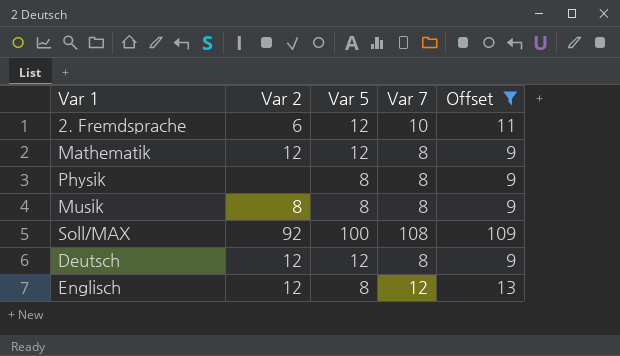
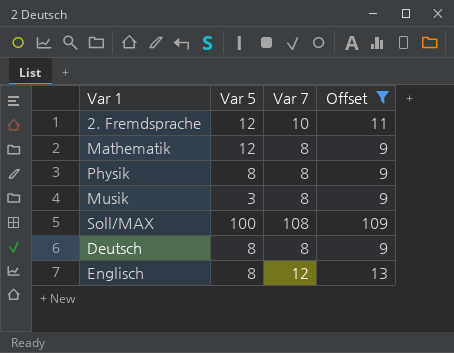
column Var 2 | position: 2 -> none
Musik | Var 5: 8 -> 3
Deutsch | Var 5: 12 -> 8

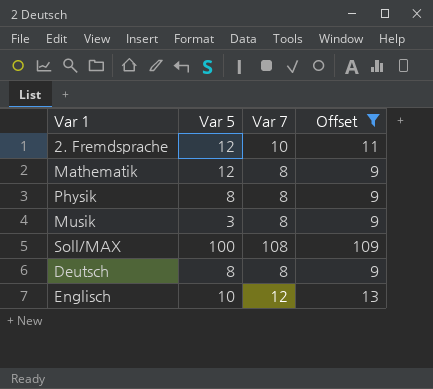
Englisch | Var 5: 8 -> 10

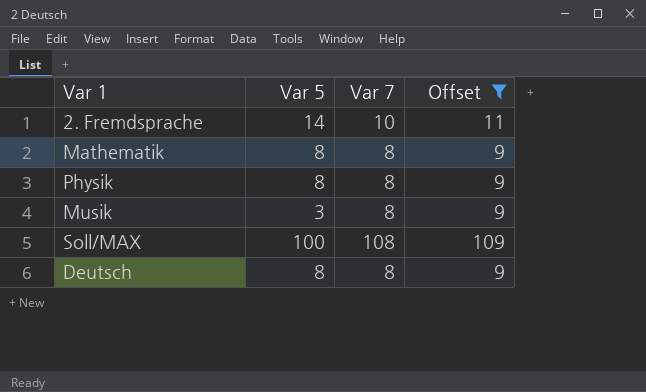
row Englisch: 10 | 12 | 13 -> none
2. Fremdsprache | Var 5: 12 -> 14
Mathematik | Var 5: 12 -> 8

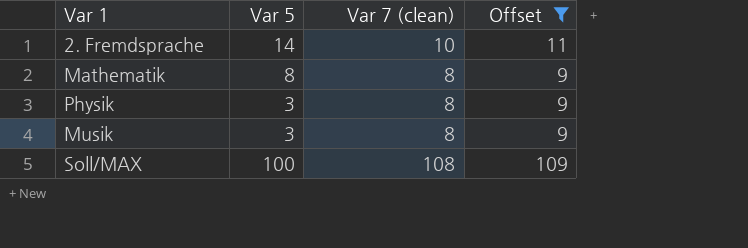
column name: Var 7 -> Var 7 (clean)
row Deutsch: 8 | 8 | 9 -> none
Physik | Var 5: 8 -> 3

